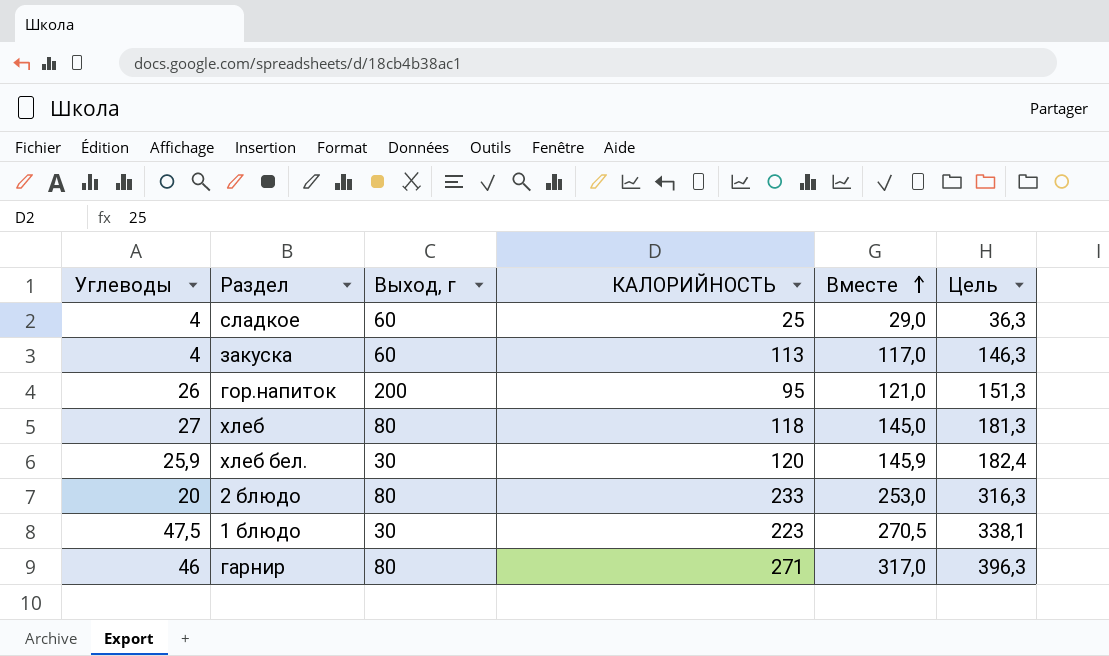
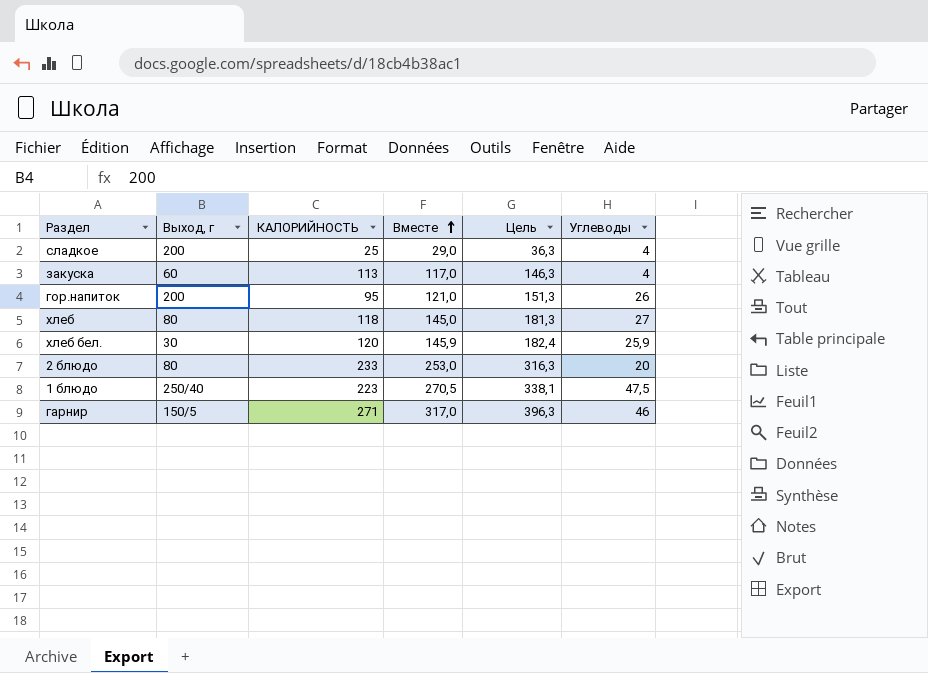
column Углеводы | position: 1 -> 6
сладкое | Выход, г: 60 -> 200
1 блюдо | Выход, г: 30 -> 250/40
гарнир | Выход, г: 80 -> 150/5

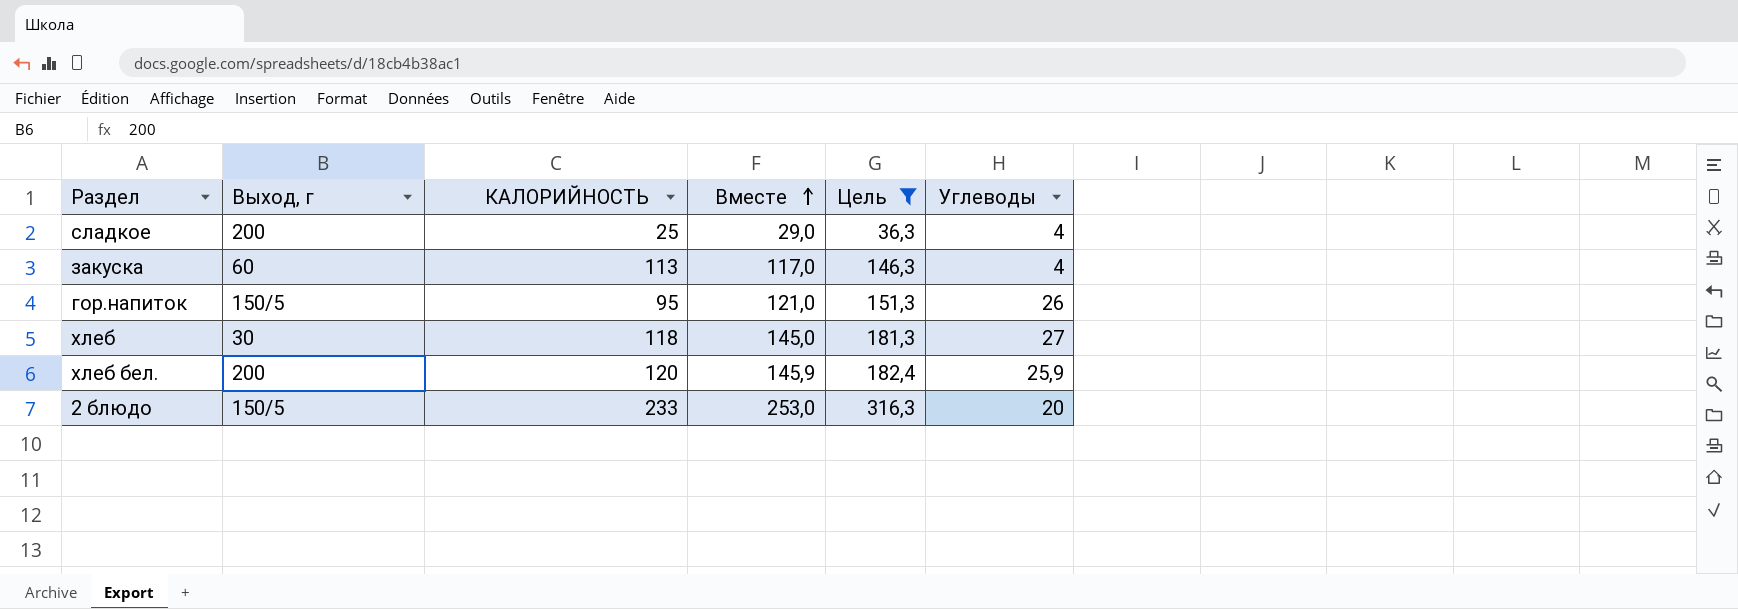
filter: none -> Цель <= 316,3
гор.напиток | Выход, г: 200 -> 150/5
хлеб | Выход, г: 80 -> 30
хлеб бел. | Выход, г: 30 -> 200
2 блюдо | Выход, г: 80 -> 150/5

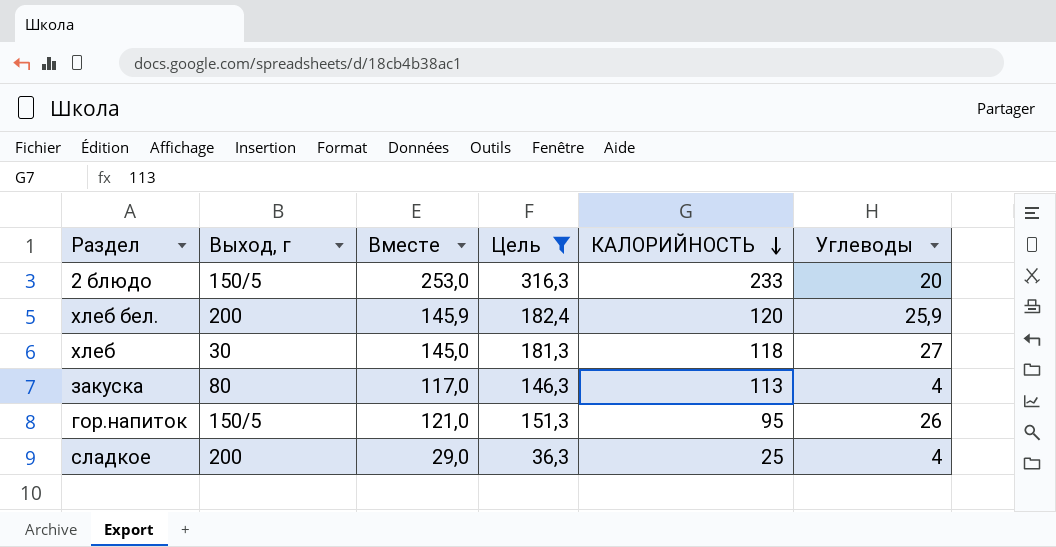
row order: Вместе ascending -> КАЛОРИЙНОСТЬ descending
column КАЛОРИЙНОСТЬ | position: 3 -> 5
закуска | Выход, г: 60 -> 80

